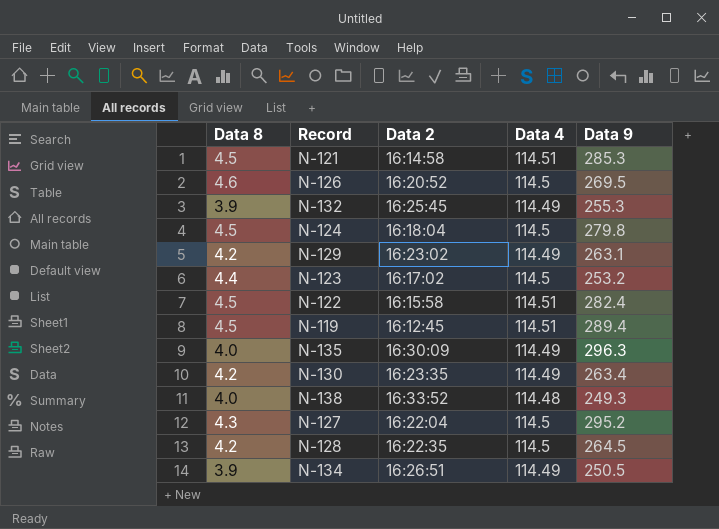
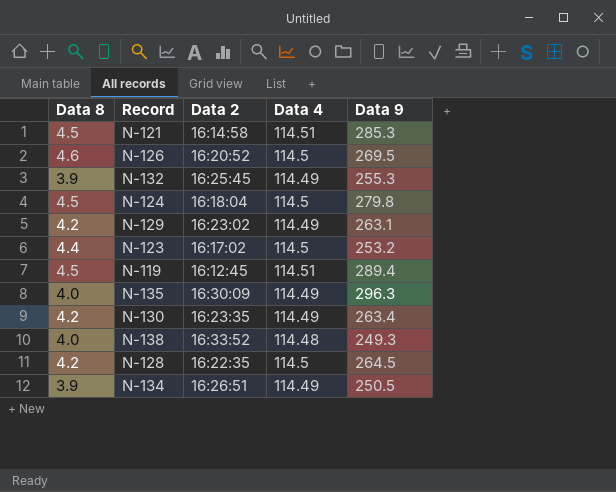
row N-122: 4.5 | 16:15:58 | 114.51 | 282.4 -> none
row N-127: 4.3 | 16:22:04 | 114.5 | 295.2 -> none

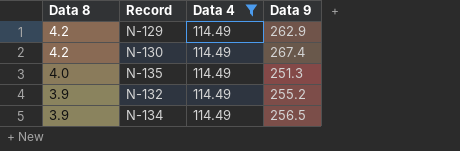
filter: none -> Data 4 = 114.49
row order: none -> Data 8 descending
column Data 2 | position: 3 -> none
N-129 | Data 9: 263.1 -> 262.9
N-130 | Data 9: 263.4 -> 267.4
N-135 | Data 9: 296.3 -> 251.3
N-132 | Data 9: 255.3 -> 255.2
N-134 | Data 9: 250.5 -> 256.5

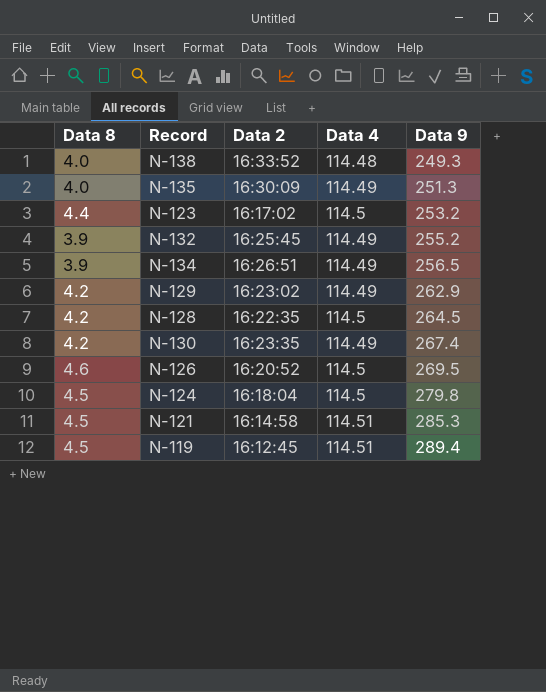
filter: Data 4 = 114.49 -> none
row order: Data 8 descending -> Data 9 ascending
column Data 2 | position: none -> 3

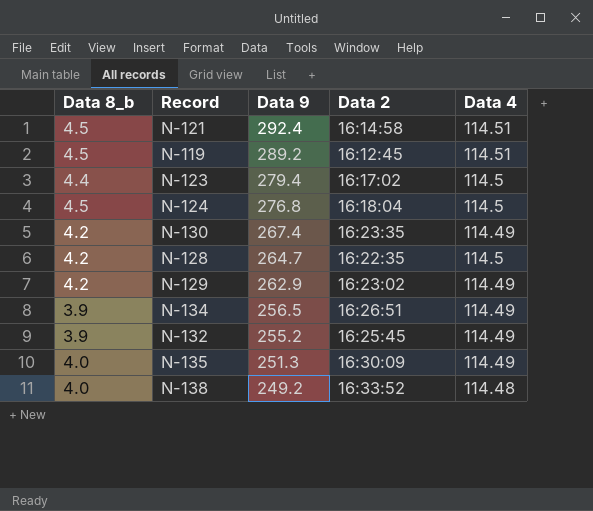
row order: Data 9 ascending -> Data 9 descending
column name: Data 8 -> Data 8_b
column Data 9 | position: 5 -> 3
row N-126: 4.6 | 16:20:52 | 114.5 | 269.5 -> none
N-121 | Data 9: 285.3 -> 292.4
N-119 | Data 9: 289.4 -> 289.2
N-123 | Data 9: 253.2 -> 279.4
N-124 | Data 9: 279.8 -> 276.8
N-128 | Data 9: 264.5 -> 264.7
N-138 | Data 9: 249.3 -> 249.2

